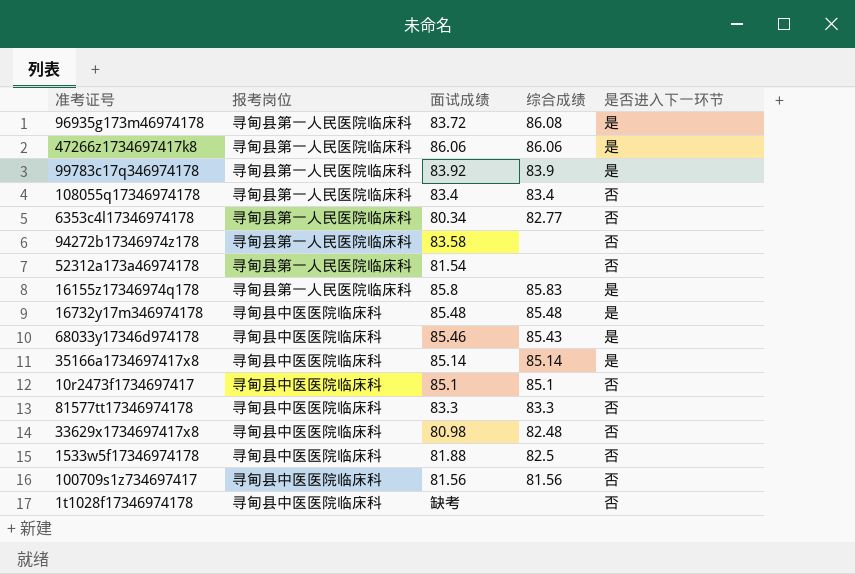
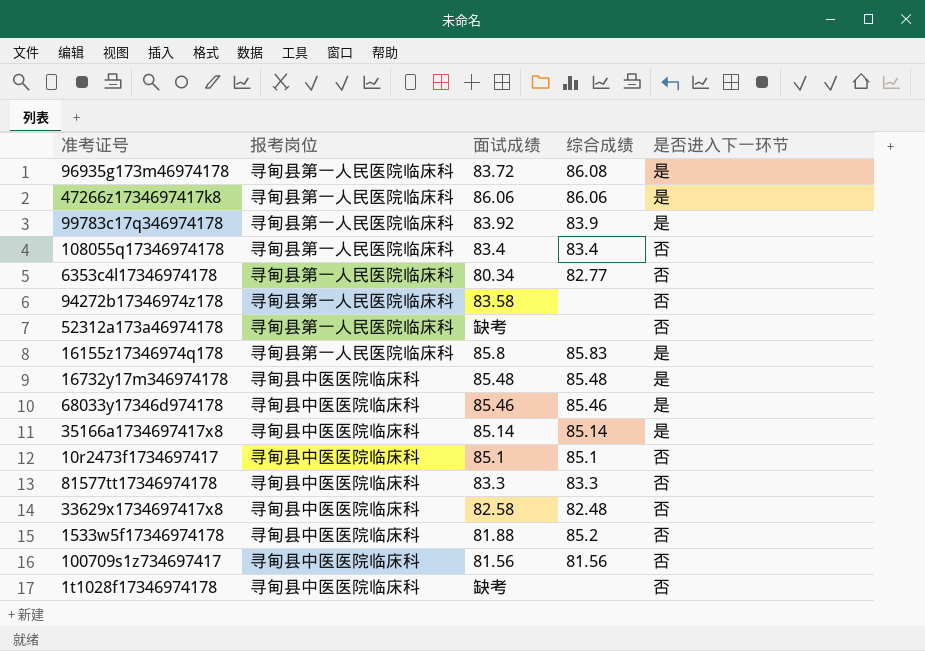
52312a173a46974178 | 面试成绩: 81.54 -> 缺考
68033y17346d974178 | 综合成绩: 85.43 -> 85.46
33629x1734697417x8 | 面试成绩: 80.98 -> 82.58
1533w5f17346974178 | 综合成绩: 82.5 -> 85.2

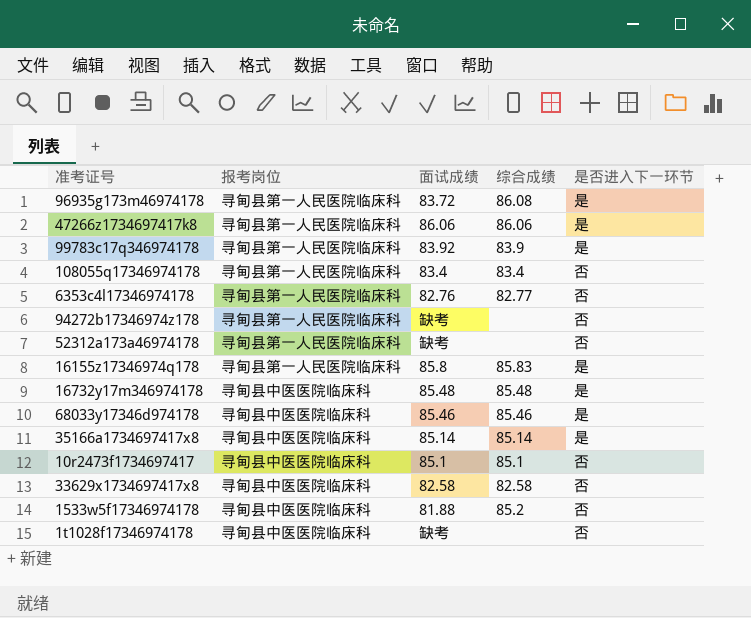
row 81577tt17346974178: 寻甸县中医医院临床科 | 83.3 | 83.3 | 否 -> none
row 100709s1z734697417: 寻甸县中医医院临床科 | 81.56 | 81.56 | 否 -> none
6353c4l17346974178 | 面试成绩: 80.34 -> 82.76
94272b17346974z178 | 面试成绩: 83.58 -> 缺考
33629x1734697417x8 | 综合成绩: 82.48 -> 82.58

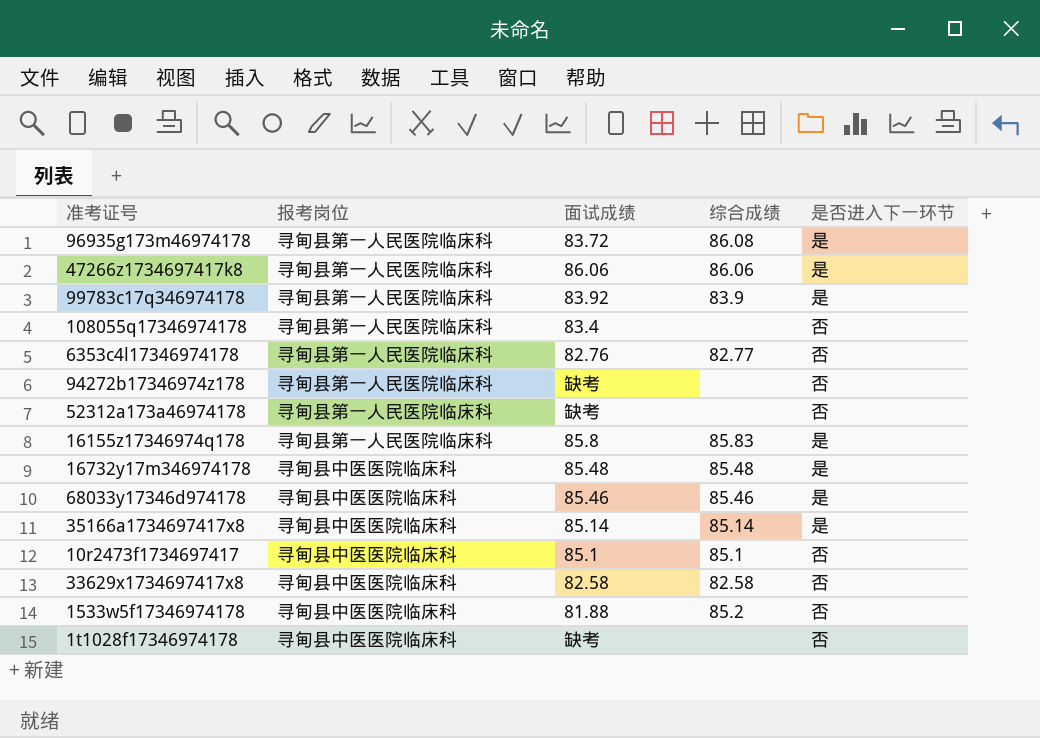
108055q17346974178 | 综合成绩: 83.4 -> none

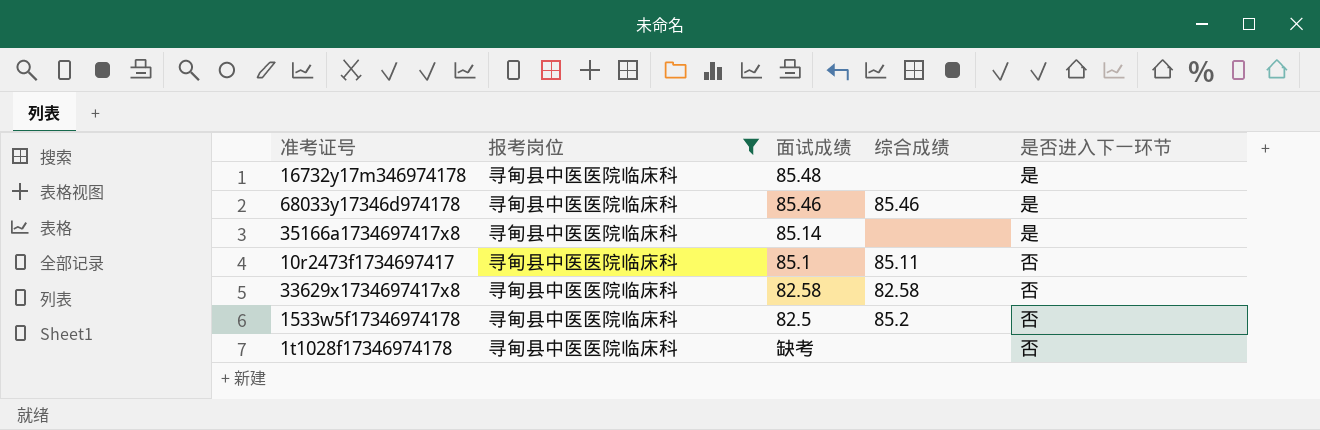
filter: none -> 报考岗位 = 寻甸县中医医院临床科
16732y17m346974178 | 综合成绩: 85.48 -> none
35166a1734697417x8 | 综合成绩: 85.14 -> none
10r2473f1734697417 | 综合成绩: 85.1 -> 85.11
1533w5f17346974178 | 面试成绩: 81.88 -> 82.5

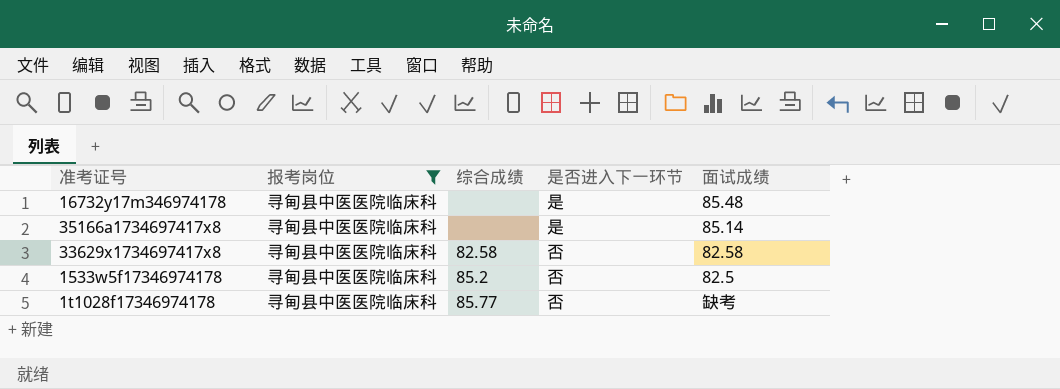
column 面试成绩 | position: 3 -> 5
row 68033y17346d974178: 寻甸县中医医院临床科 | 85.46 | 85.46 | 是 -> none
row 10r2473f1734697417: 寻甸县中医医院临床科 | 85.1 | 85.11 | 否 -> none
1t1028f17346974178 | 综合成绩: none -> 85.77

